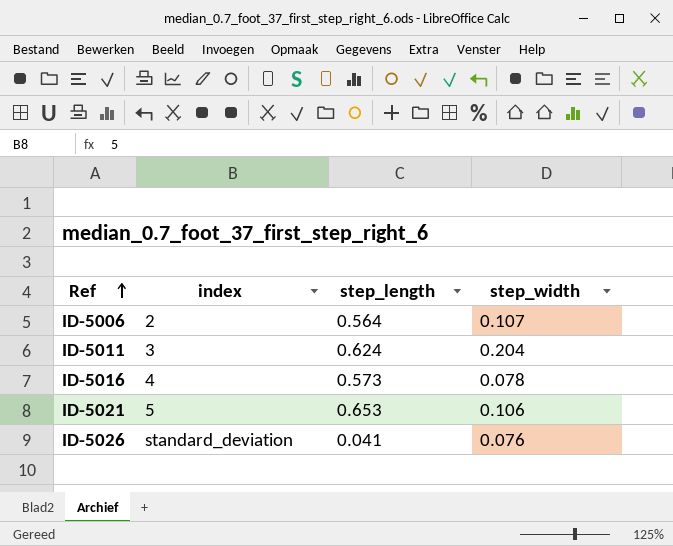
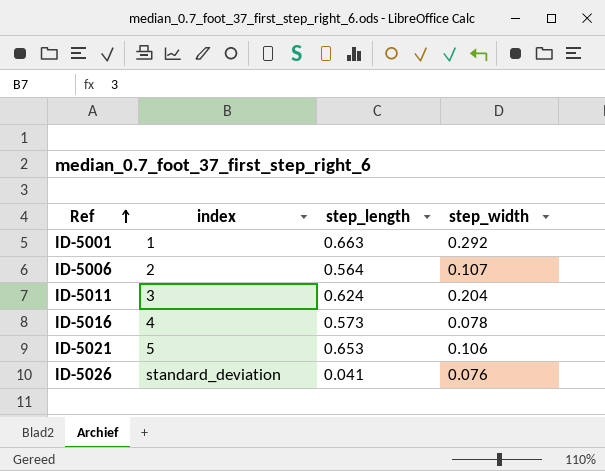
row ID-5001: none -> 1 | 0.663 | 0.292

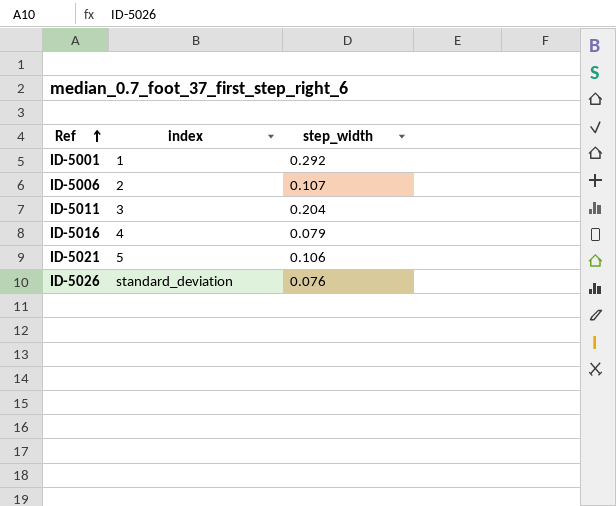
column step_length | position: 3 -> none
ID-5016 | step_width: 0.078 -> 0.079

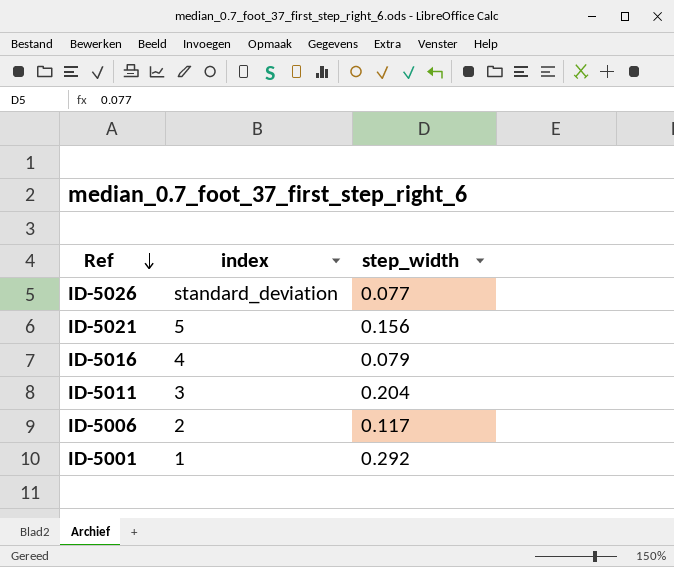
row order: Ref ascending -> Ref descending
ID-5026 | step_width: 0.076 -> 0.077
ID-5021 | step_width: 0.106 -> 0.156
ID-5006 | step_width: 0.107 -> 0.117

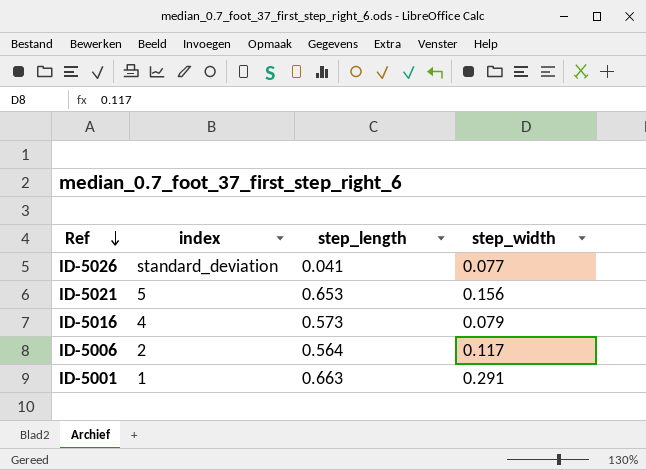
column step_length | position: none -> 3
row ID-5011: 3 | 0.204 -> none
ID-5001 | step_width: 0.292 -> 0.291

